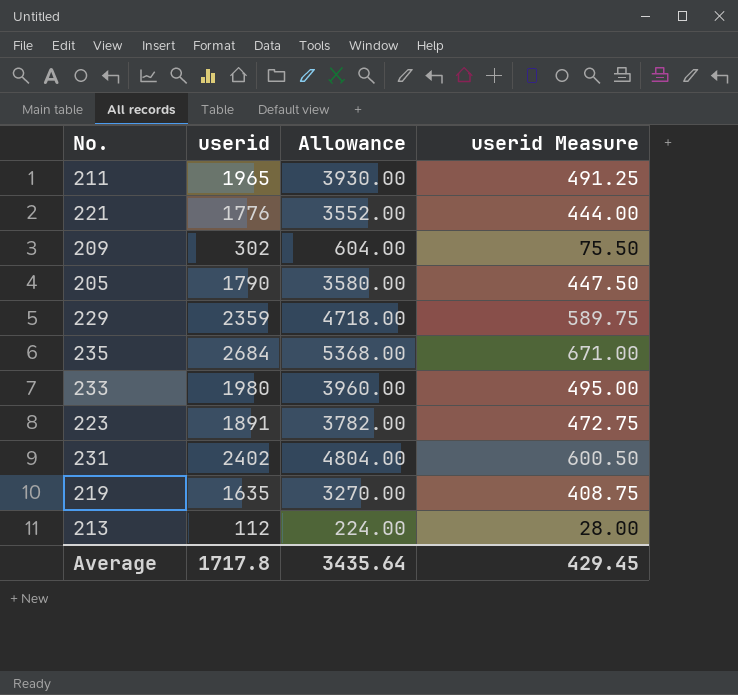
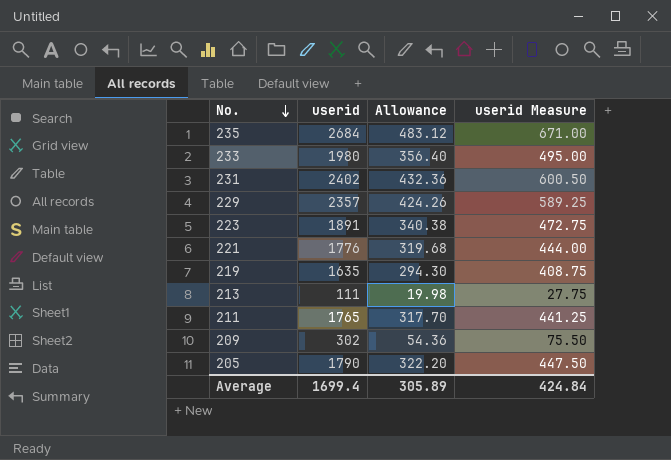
row order: none -> No. descending
column Allowance | formula: [userid] * 2 -> [userid] * 0.18
229 | userid: 2359 -> 2357
229 | userid Measure: 589.75 -> 589.25
213 | userid: 112 -> 111
213 | userid Measure: 28.00 -> 27.75
211 | userid: 1965 -> 1765
211 | userid Measure: 491.25 -> 441.25
Average | userid: 1717.8 -> 1699.4
Average | Allowance: 3435.64 -> 305.89
Average | userid Measure: 429.45 -> 424.84

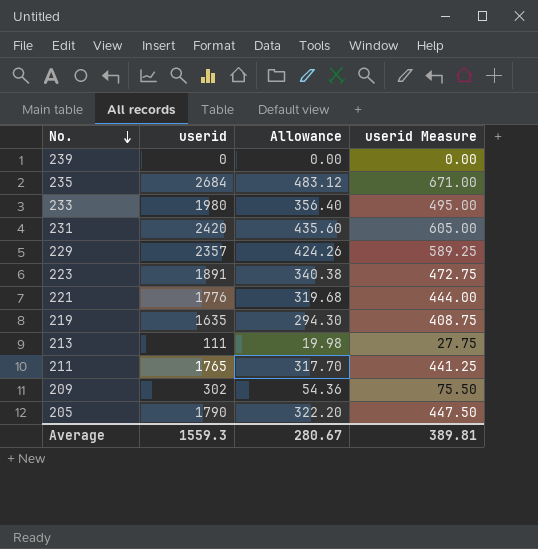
row 239: none -> 0 | 0.00 | 0.00
231 | userid: 2402 -> 2420
231 | Allowance: 432.36 -> 435.60
231 | userid Measure: 600.50 -> 605.00
Average | userid: 1699.4 -> 1559.3
Average | Allowance: 305.89 -> 280.67
Average | userid Measure: 424.84 -> 389.81

